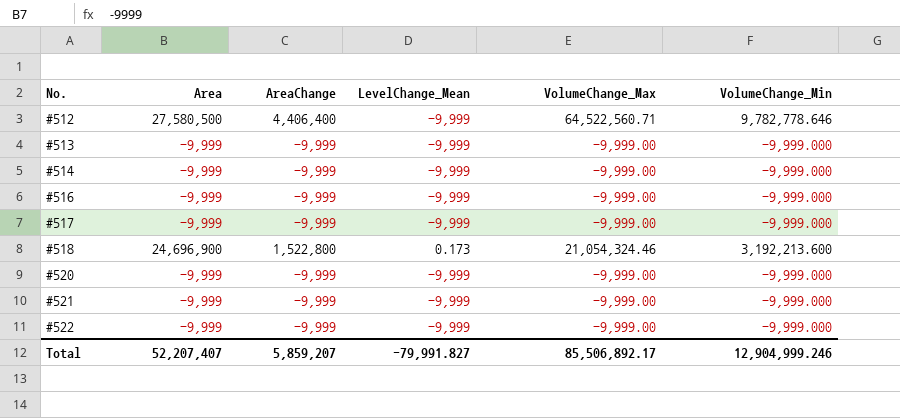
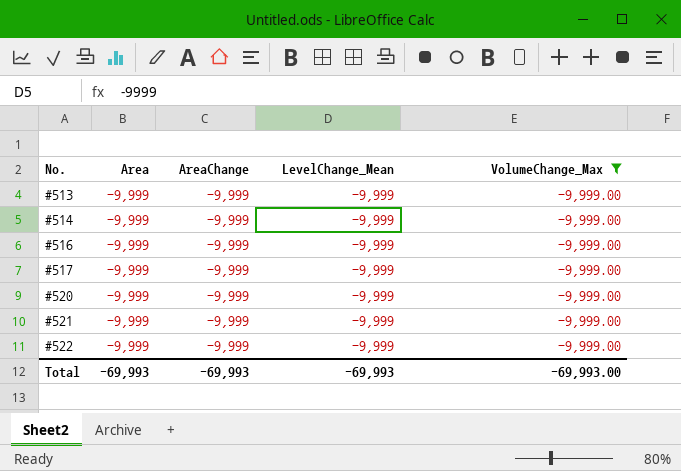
filter: none -> VolumeChange_Max = -9,999.00
column VolumeChange_Min | position: 6 -> none
Total | Area: 52,207,407 -> -69,993
Total | AreaChange: 5,859,207 -> -69,993
Total | LevelChange_Mean: -79,991.827 -> -69,993
Total | VolumeChange_Max: 85,506,892.17 -> -69,993.00

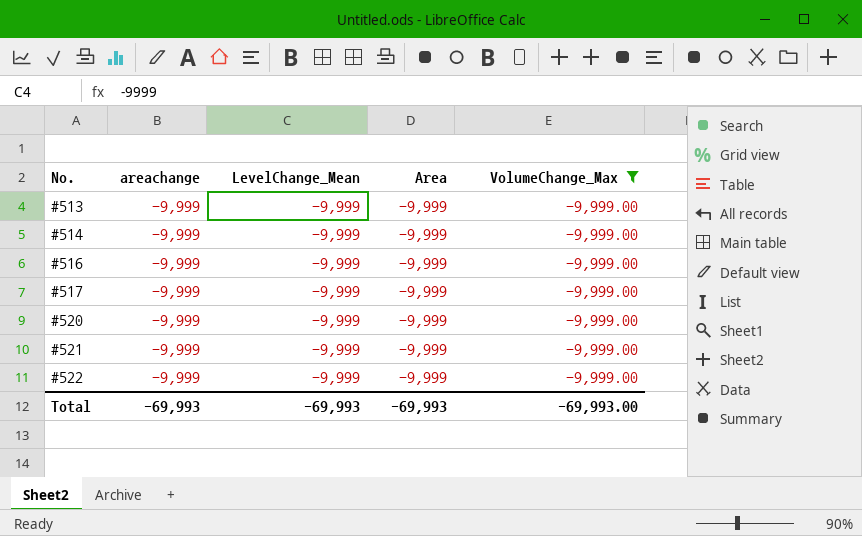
column name: AreaChange -> areachange
column Area | position: 2 -> 4

